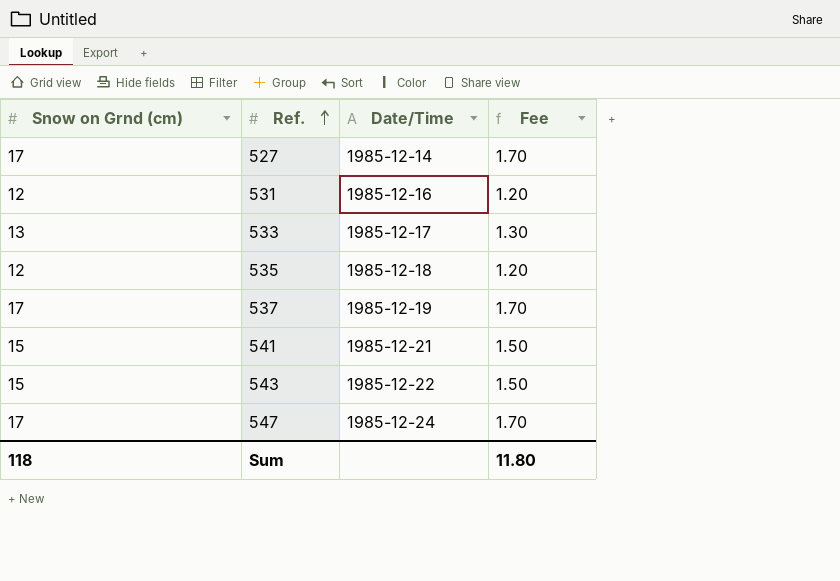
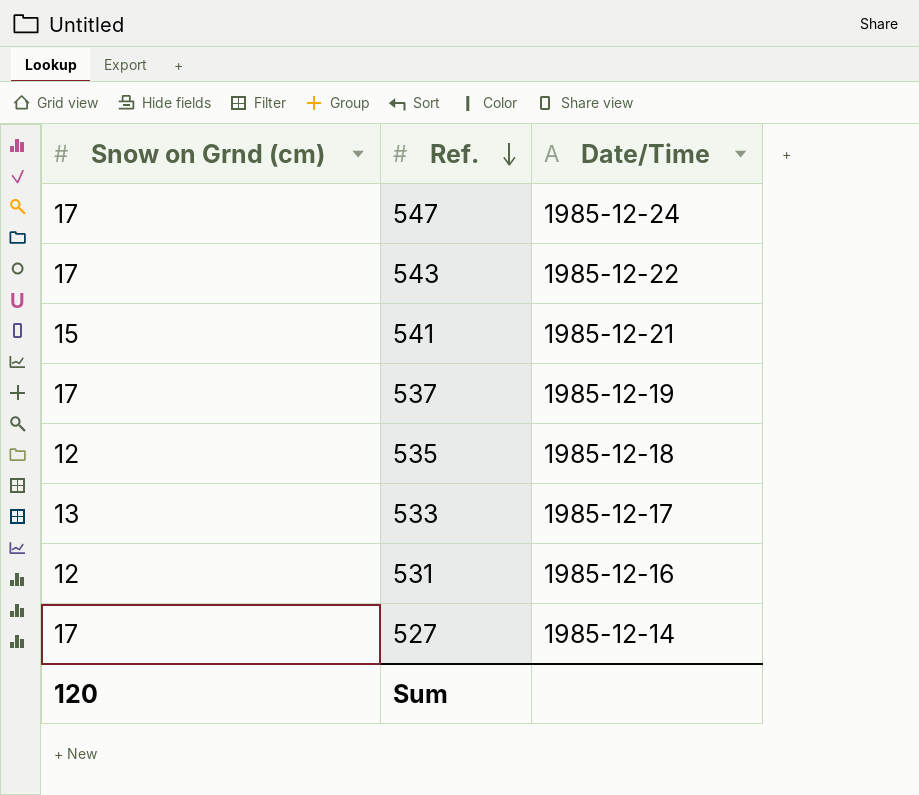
row order: Ref. ascending -> Ref. descending
column Fee | formula: [Snow on Grnd (cm)] * 0.1 -> none
543 | Snow on Grnd (cm): 15 -> 17
Sum | Snow on Grnd (cm): 118 -> 120

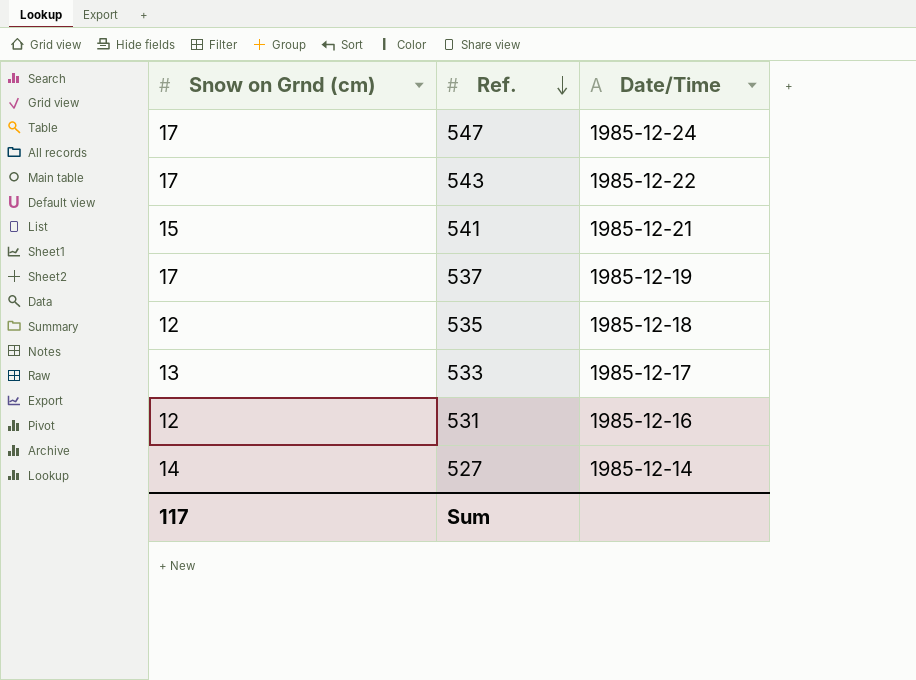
527 | Snow on Grnd (cm): 17 -> 14
Sum | Snow on Grnd (cm): 120 -> 117

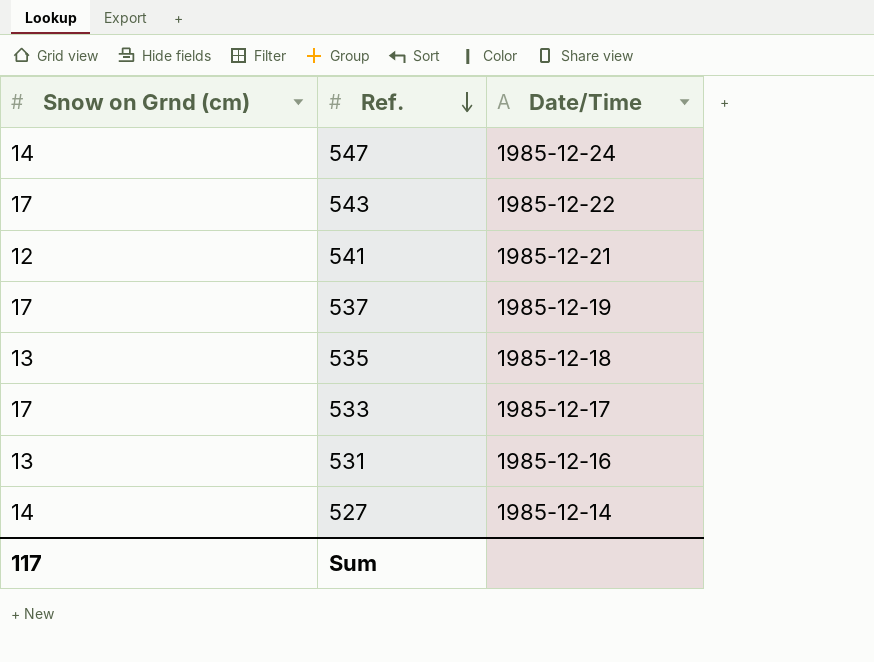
547 | Snow on Grnd (cm): 17 -> 14
541 | Snow on Grnd (cm): 15 -> 12
535 | Snow on Grnd (cm): 12 -> 13
533 | Snow on Grnd (cm): 13 -> 17
531 | Snow on Grnd (cm): 12 -> 13

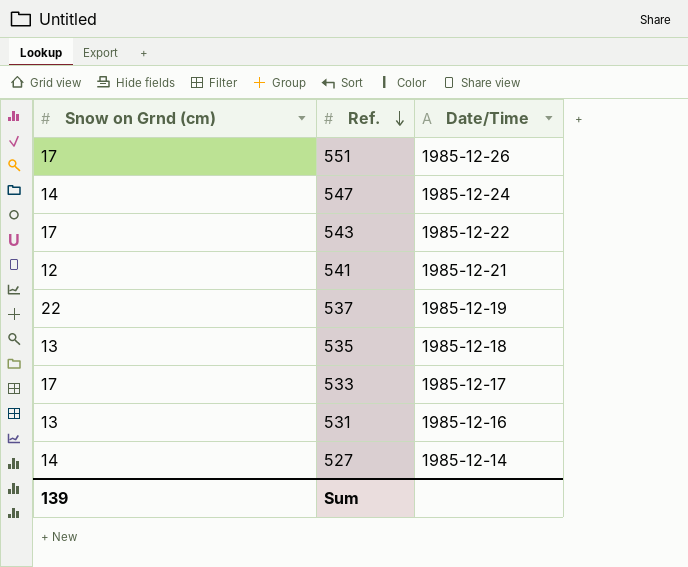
row 551: none -> 17 | 1985-12-26
537 | Snow on Grnd (cm): 17 -> 22
Sum | Snow on Grnd (cm): 117 -> 139

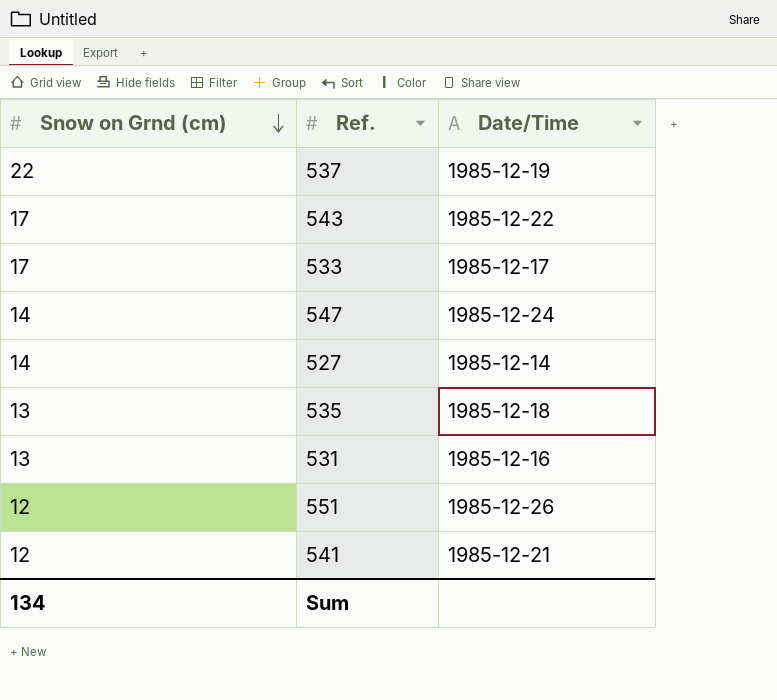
row order: Ref. descending -> Snow on Grnd (cm) descending
551 | Snow on Grnd (cm): 17 -> 12
Sum | Snow on Grnd (cm): 139 -> 134

